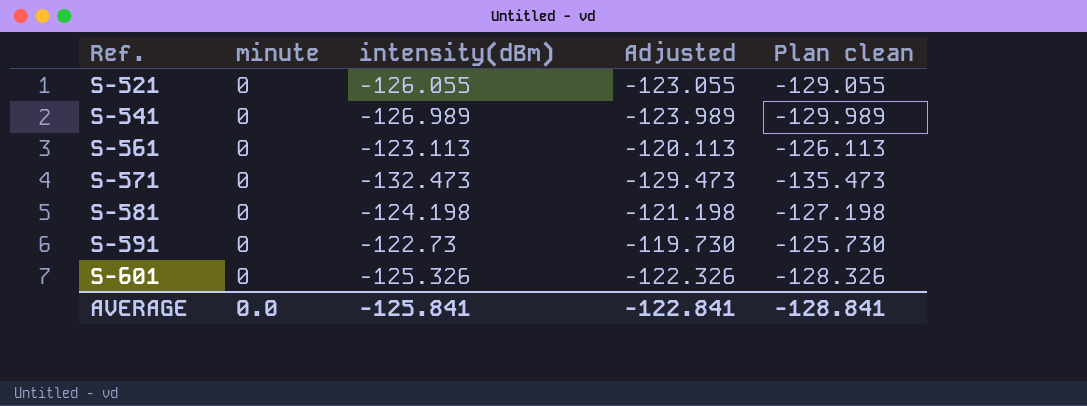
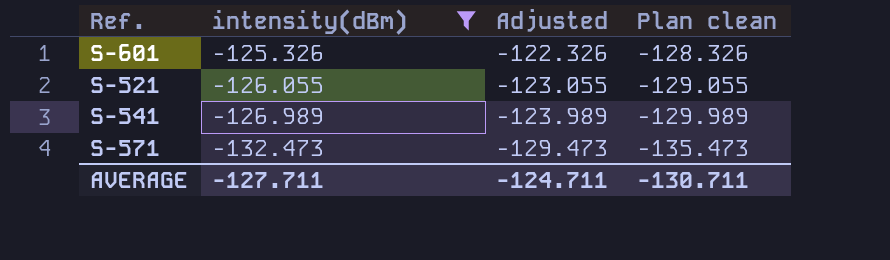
filter: none -> intensity(dBm) <= -125.326
row order: Ref. ascending -> intensity(dBm) descending
column minute | position: 2 -> none
AVERAGE | intensity(dBm): -125.841 -> -127.711
AVERAGE | Adjusted: -122.841 -> -124.711
AVERAGE | Plan clean: -128.841 -> -130.711

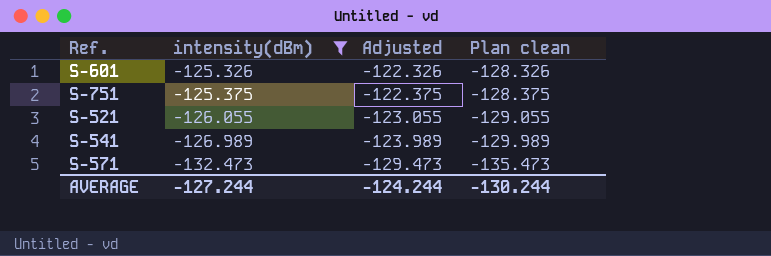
row S-751: none -> -125.375 | -122.375 | -128.375
AVERAGE | intensity(dBm): -127.711 -> -127.244
AVERAGE | Adjusted: -124.711 -> -124.244
AVERAGE | Plan clean: -130.711 -> -130.244

